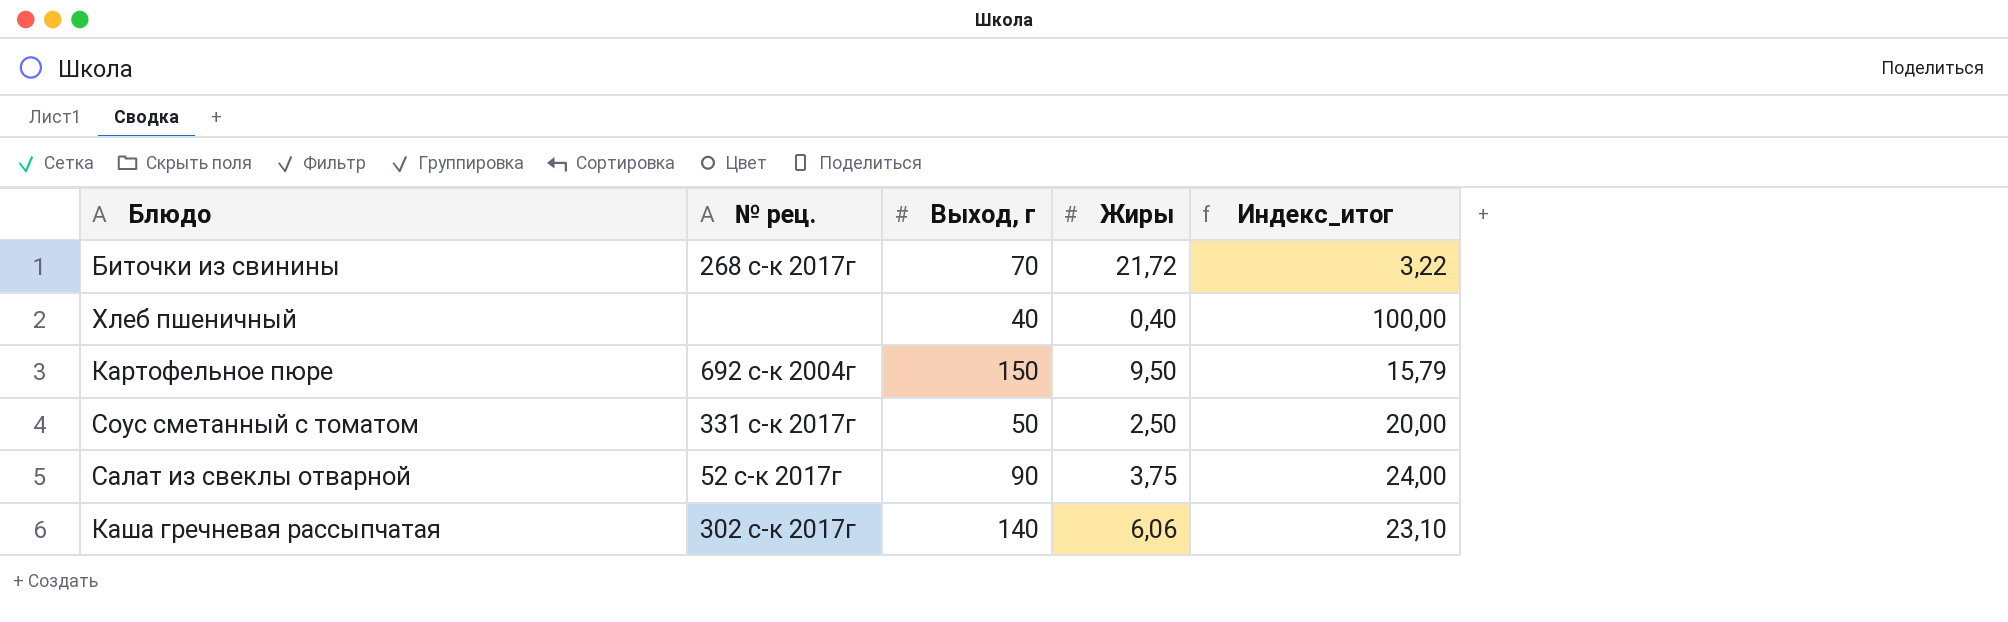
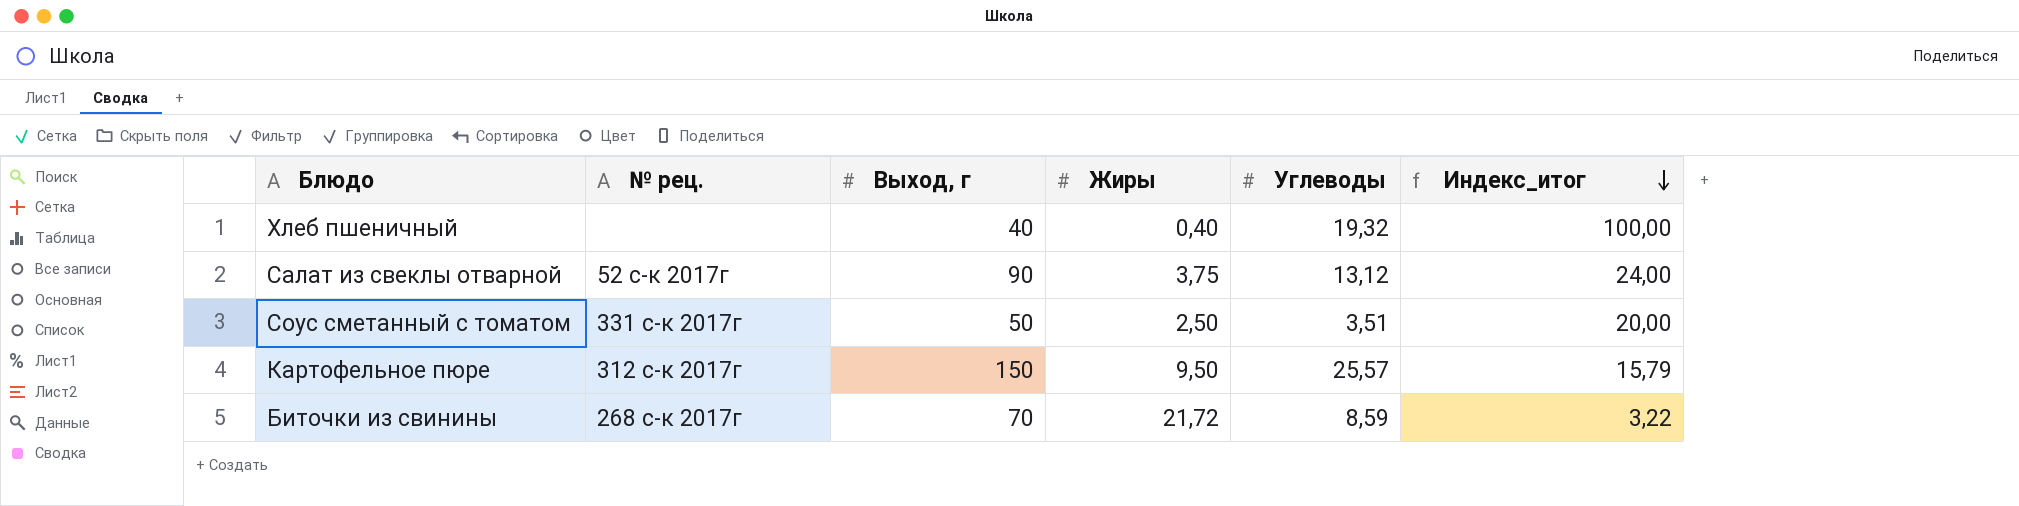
row order: none -> Индекс_итог descending
column Углеводы | position: none -> 5
row Каша гречневая рассыпчатая: 302 с-к 2017г | 140 | 6,06 | 23,10 -> none
Картофельное пюре | № рец.: 692 с-к 2004г -> 312 с-к 2017г

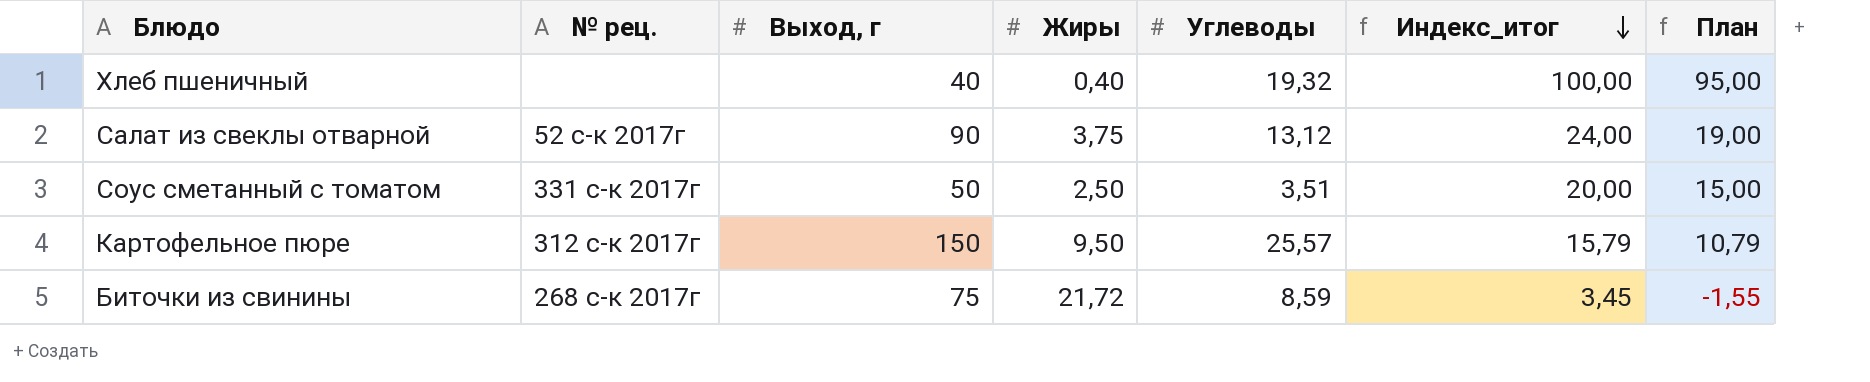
column План | formula: none -> [Индекс_итог] - 5
Биточки из свинины | Выход, г: 70 -> 75
Биточки из свинины | Индекс_итог: 3,22 -> 3,45

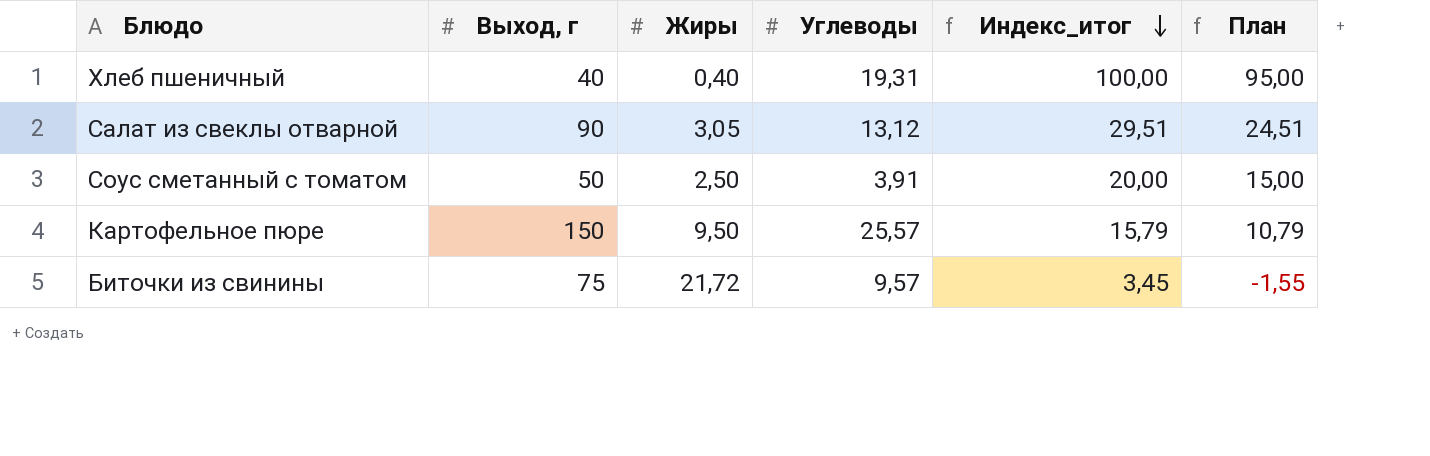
column № рец. | position: 2 -> none
Хлеб пшеничный | Углеводы: 19,32 -> 19,31
Салат из свеклы отварной | Жиры: 3,75 -> 3,05
Салат из свеклы отварной | Индекс_итог: 24,00 -> 29,51
Салат из свеклы отварной | План: 19,00 -> 24,51
Соус сметанный с томатом | Углеводы: 3,51 -> 3,91
Биточки из свинины | Углеводы: 8,59 -> 9,57

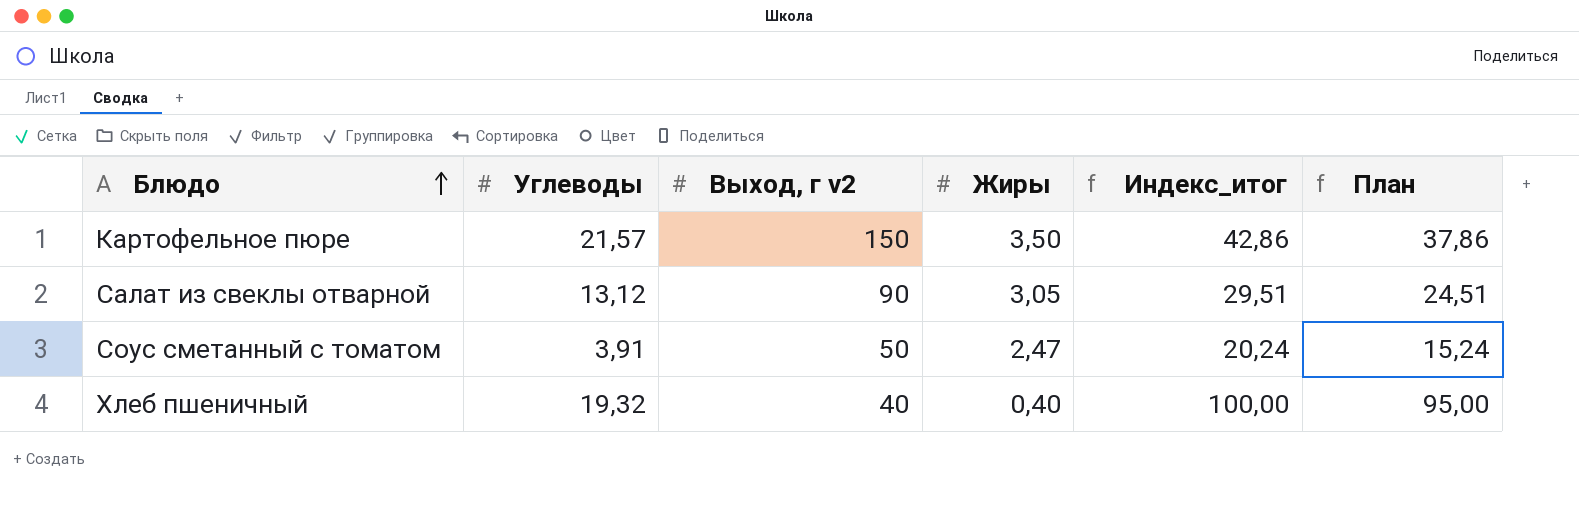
row order: Индекс_итог descending -> Блюдо ascending
column Углеводы | position: 4 -> 2
column name: Выход, г -> Выход, г v2
row Биточки из свинины: 75 | 21,72 | 9,57 | 3,45 | -1,55 -> none
Картофельное пюре | Углеводы: 25,57 -> 21,57
Картофельное пюре | Жиры: 9,50 -> 3,50
Картофельное пюре | Индекс_итог: 15,79 -> 42,86
Картофельное пюре | План: 10,79 -> 37,86
Соус сметанный с томатом | Жиры: 2,50 -> 2,47
Соус сметанный с томатом | Индекс_итог: 20,00 -> 20,24
Соус сметанный с томатом | План: 15,00 -> 15,24
Хлеб пшеничный | Углеводы: 19,31 -> 19,32

